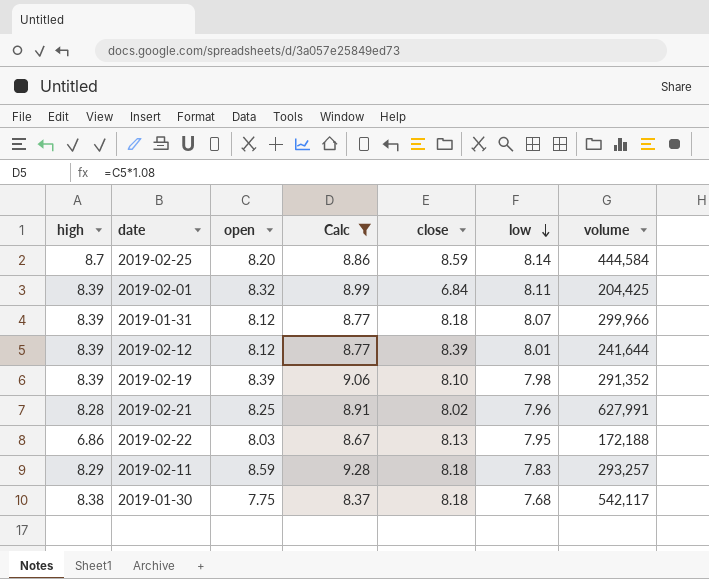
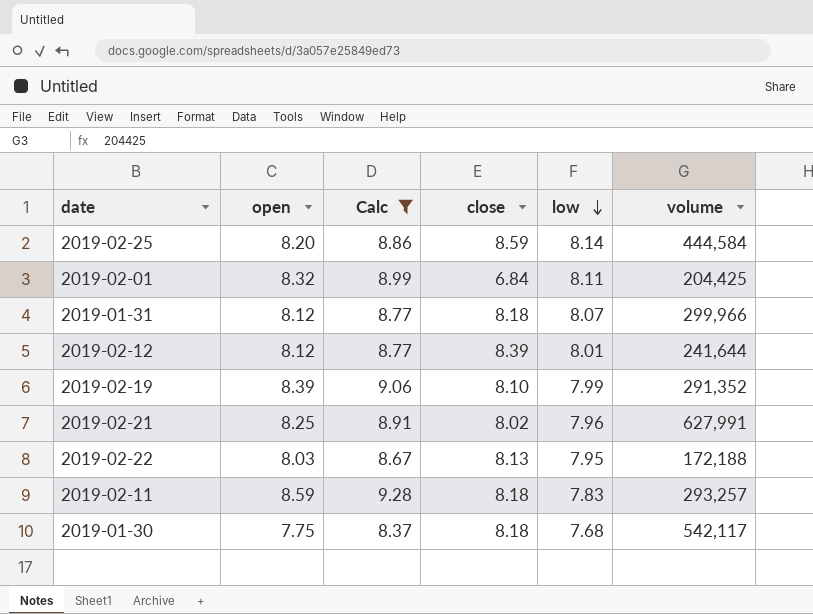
column high | position: 1 -> none
2019-02-19 | low: 7.98 -> 7.99

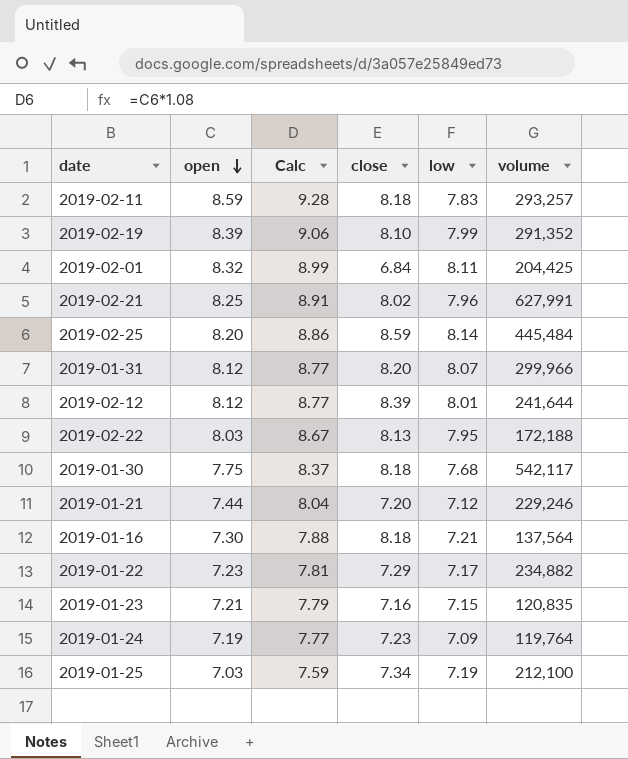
filter: Calc >= 8.37 -> none
row order: low descending -> open descending
2019-02-25 | volume: 444,584 -> 445,484
2019-01-31 | close: 8.18 -> 8.20

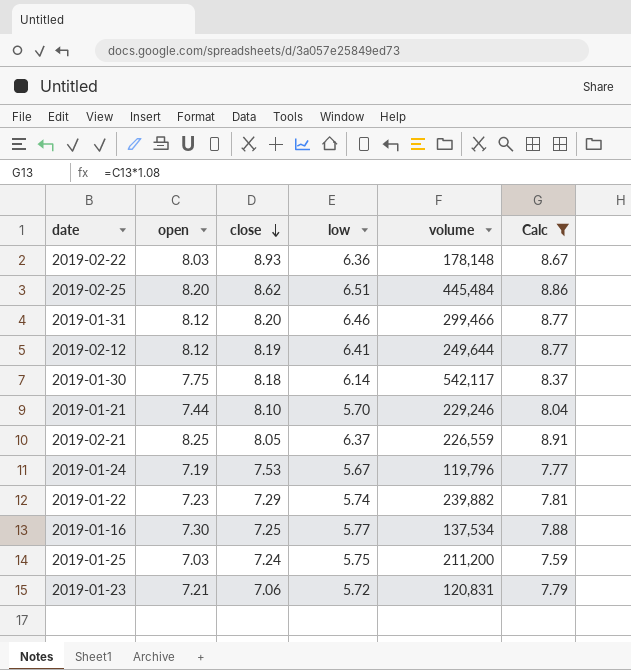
filter: none -> Calc <= 8.91
row order: open descending -> close descending
column Calc | position: 3 -> 6
2019-02-22 | close: 8.13 -> 8.93
2019-02-22 | low: 7.95 -> 6.36
2019-02-22 | volume: 172,188 -> 178,148
2019-02-25 | close: 8.59 -> 8.62
2019-02-25 | low: 8.14 -> 6.51
2019-01-31 | low: 8.07 -> 6.46
2019-01-31 | volume: 299,966 -> 299,466
2019-02-12 | close: 8.39 -> 8.19
2019-02-12 | low: 8.01 -> 6.41
2019-02-12 | volume: 241,644 -> 249,644
2019-01-30 | low: 7.68 -> 6.14
2019-01-21 | close: 7.20 -> 8.10
2019-01-21 | low: 7.12 -> 5.70
2019-02-21 | close: 8.02 -> 8.05
2019-02-21 | low: 7.96 -> 6.37
2019-02-21 | volume: 627,991 -> 226,559
2019-01-24 | close: 7.23 -> 7.53
2019-01-24 | low: 7.09 -> 5.67
2019-01-24 | volume: 119,764 -> 119,796
2019-01-22 | low: 7.17 -> 5.74
2019-01-22 | volume: 234,882 -> 239,882
2019-01-16 | close: 8.18 -> 7.25
2019-01-16 | low: 7.21 -> 5.77
2019-01-16 | volume: 137,564 -> 137,534
2019-01-25 | close: 7.34 -> 7.24
2019-01-25 | low: 7.19 -> 5.75
2019-01-25 | volume: 212,100 -> 211,200
2019-01-23 | close: 7.16 -> 7.06
2019-01-23 | low: 7.15 -> 5.72
2019-01-23 | volume: 120,835 -> 120,831

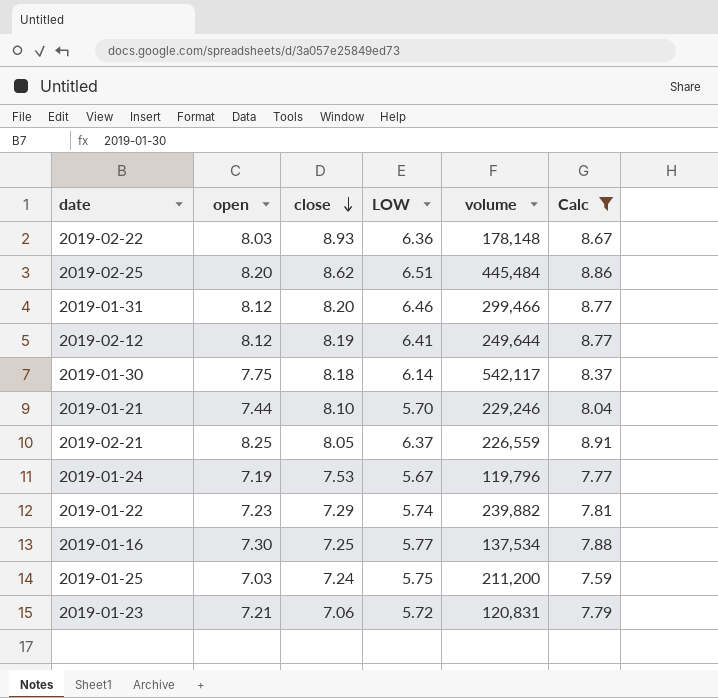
column name: low -> LOW

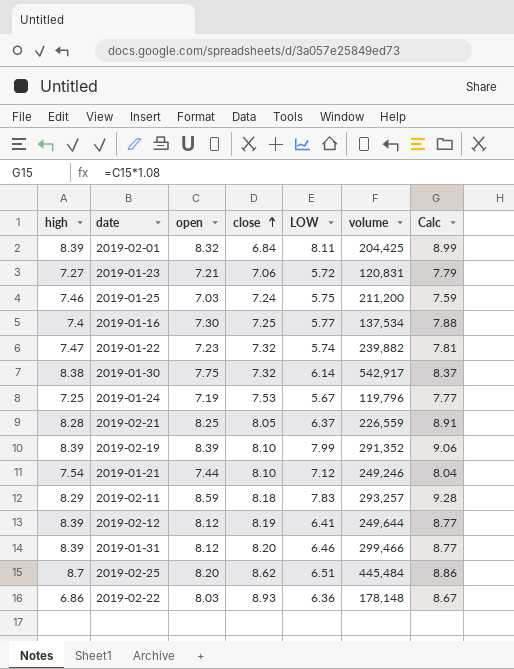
filter: Calc <= 8.91 -> none
row order: close descending -> close ascending
column high | position: none -> 1
2019-01-22 | close: 7.29 -> 7.32
2019-01-30 | close: 8.18 -> 7.32
2019-01-30 | volume: 542,117 -> 542,917
2019-01-21 | LOW: 5.70 -> 7.12
2019-01-21 | volume: 229,246 -> 249,246

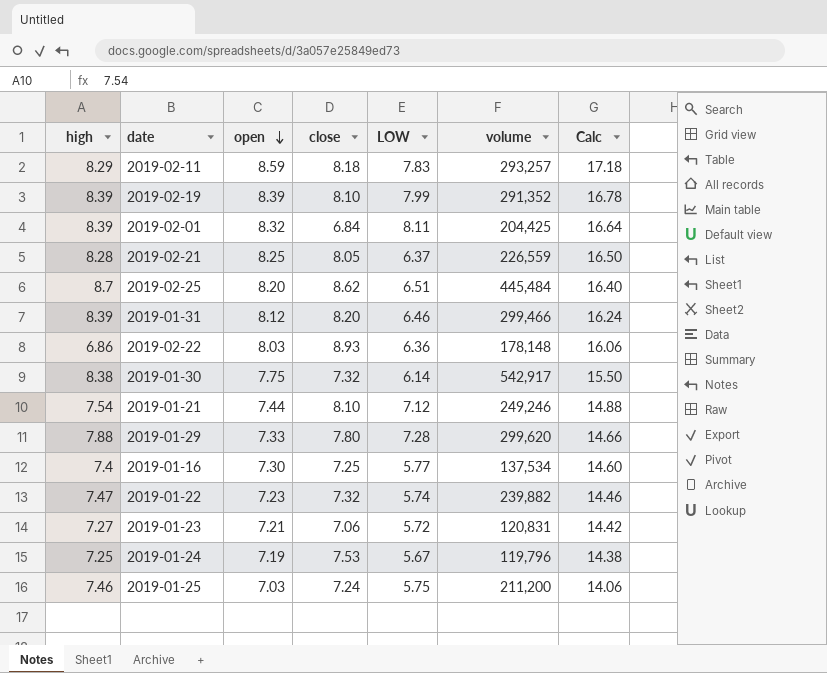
row order: close ascending -> open descending
column Calc | formula: [open] * 1.08 -> [open] * 2
row 2019-02-12: 8.39 | 8.12 | 8.19 | 6.41 | 249,644 | 8.77 -> none
row 2019-01-29: none -> 7.88 | 7.33 | 7.80 | 7.28 | 299,620 | 14.66

